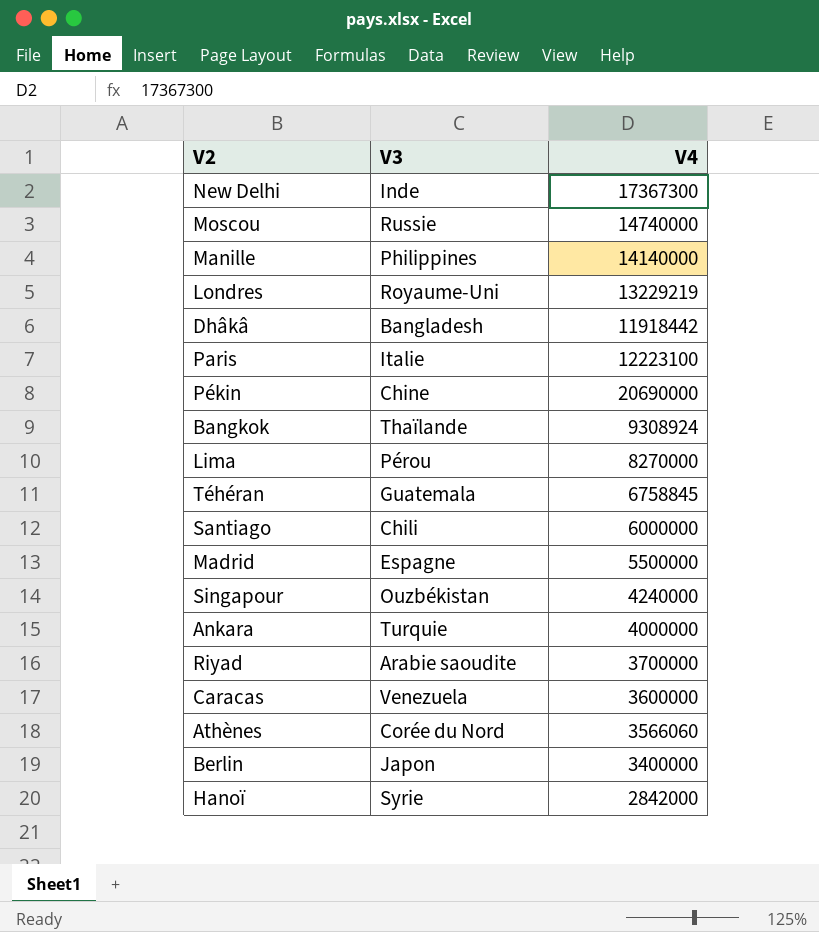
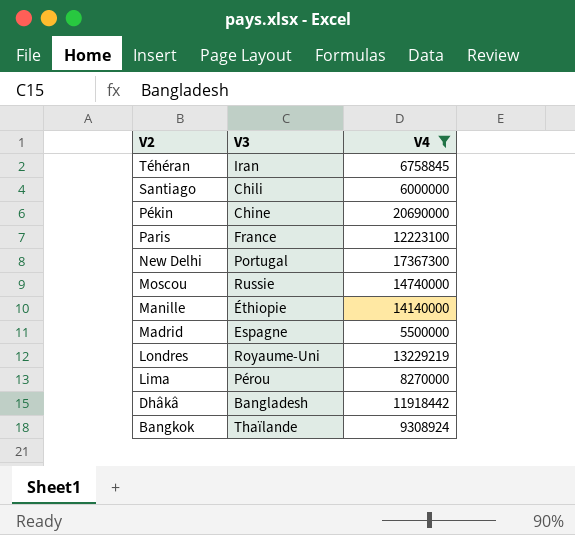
filter: none -> V4 >= 5500000
row order: none -> V2 descending
Téhéran | V3: Guatemala -> Iran
Paris | V3: Italie -> France
New Delhi | V3: Inde -> Portugal
Manille | V3: Philippines -> Éthiopie

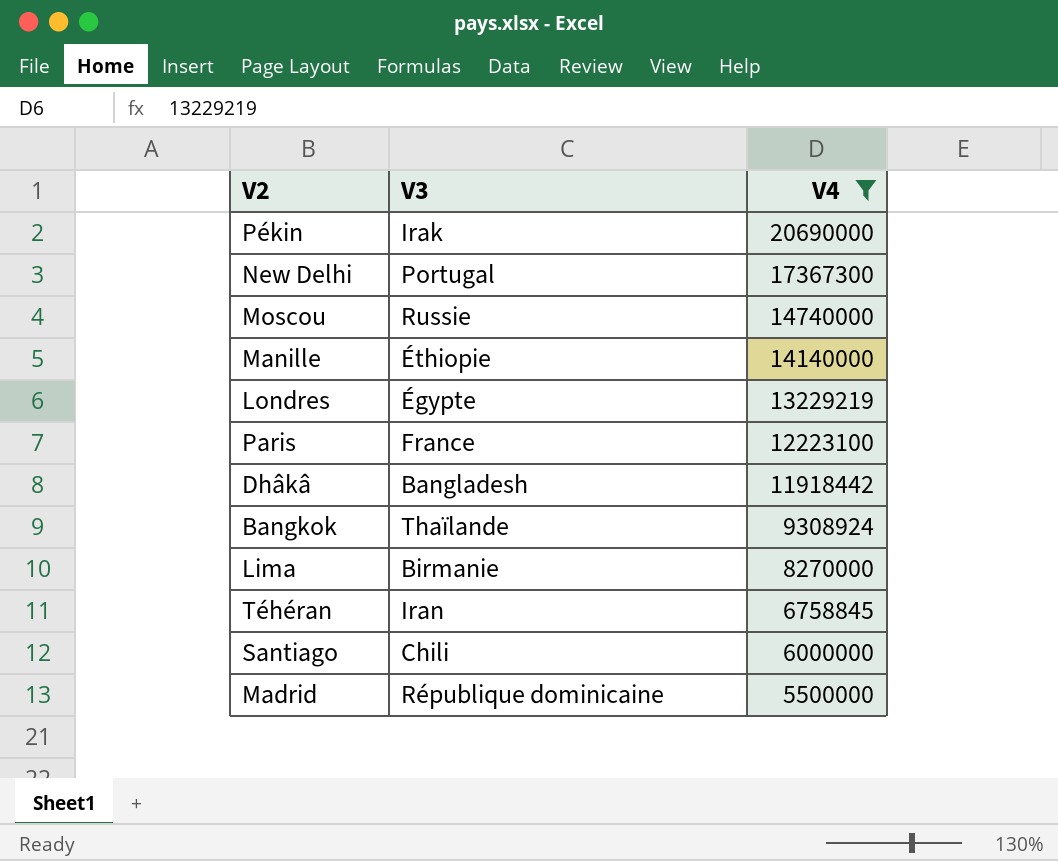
row order: V2 descending -> V4 descending
Pékin | V3: Chine -> Irak
Londres | V3: Royaume-Uni -> Égypte
Lima | V3: Pérou -> Birmanie
Madrid | V3: Espagne -> République dominicaine

